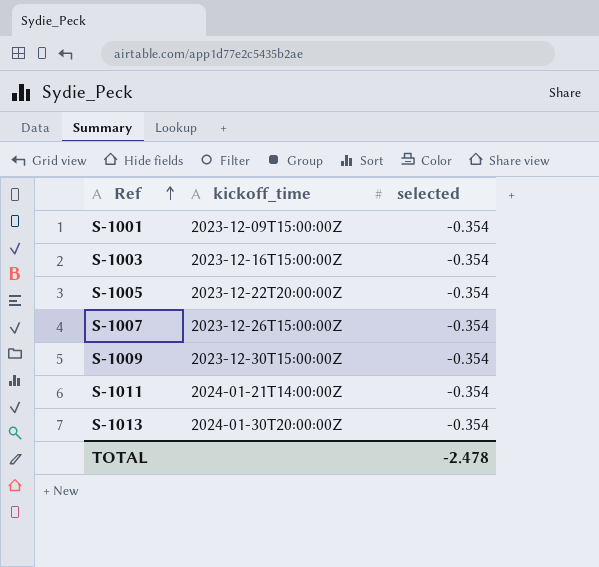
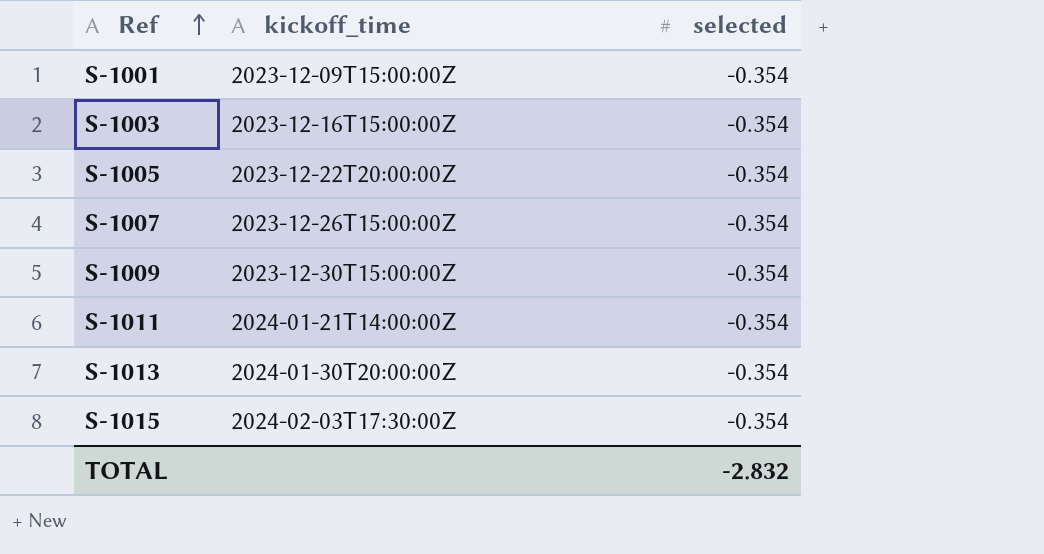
row S-1015: none -> 2024-02-03T17:30:00Z | -0.354
TOTAL | selected: -2.478 -> -2.832

